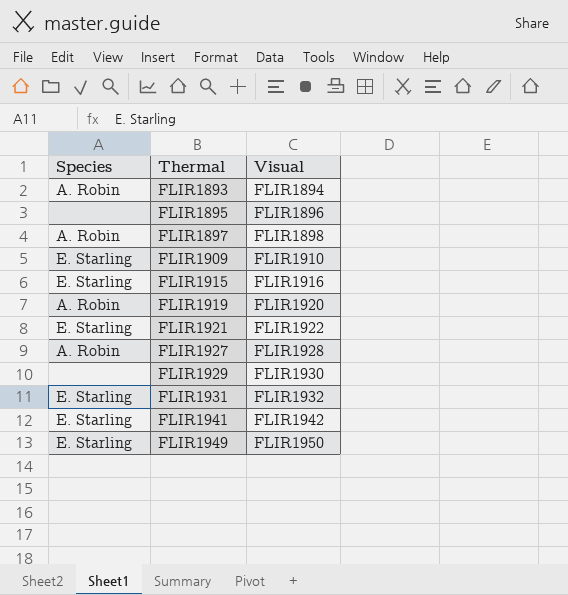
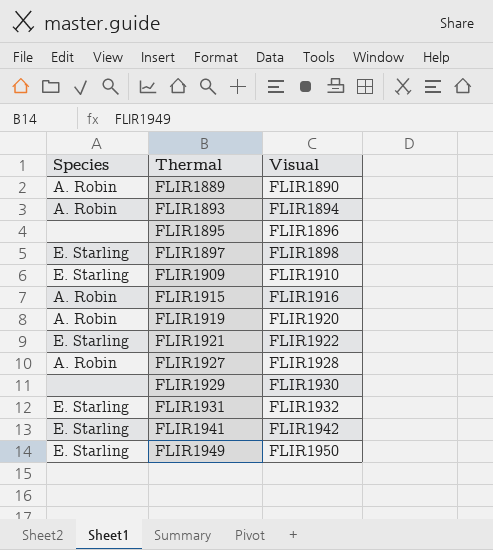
row FLIR1889: none -> A. Robin | FLIR1890
FLIR1897 | Species: A. Robin -> E. Starling
FLIR1915 | Species: E. Starling -> A. Robin

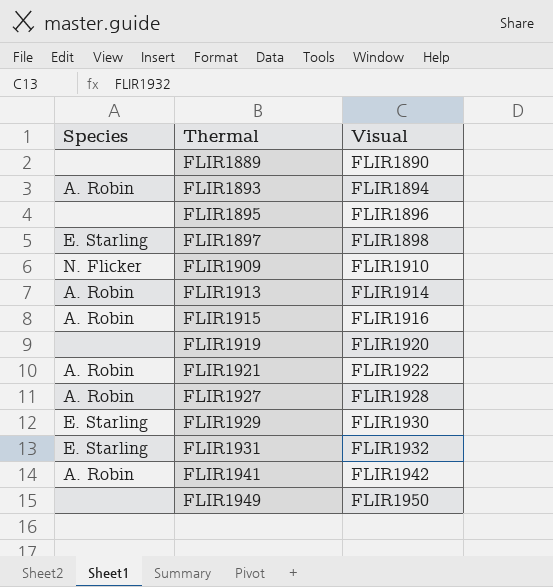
FLIR1889 | Species: A. Robin -> none
FLIR1909 | Species: E. Starling -> N. Flicker
row FLIR1913: none -> A. Robin | FLIR1914
FLIR1919 | Species: A. Robin -> none
FLIR1921 | Species: E. Starling -> A. Robin
FLIR1929 | Species: none -> E. Starling
FLIR1941 | Species: E. Starling -> A. Robin
FLIR1949 | Species: E. Starling -> none

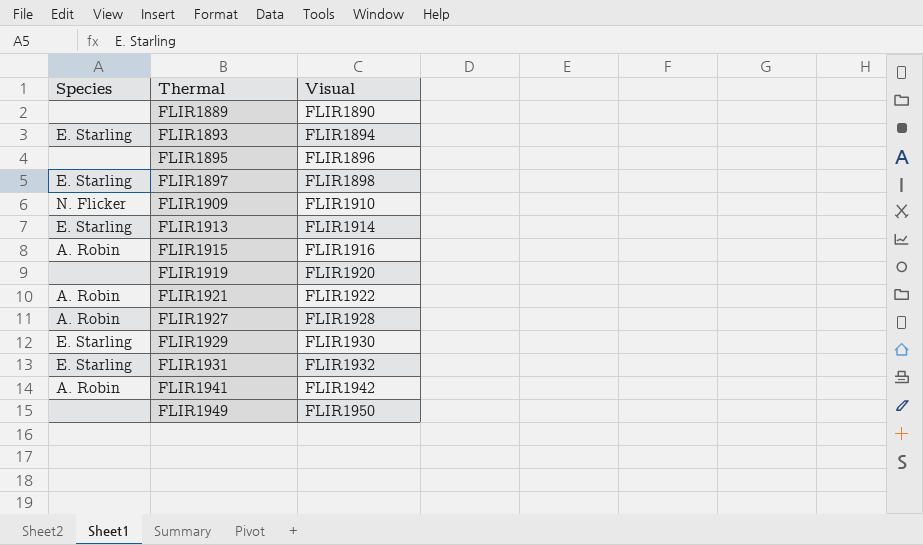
FLIR1893 | Species: A. Robin -> E. Starling
FLIR1913 | Species: A. Robin -> E. Starling

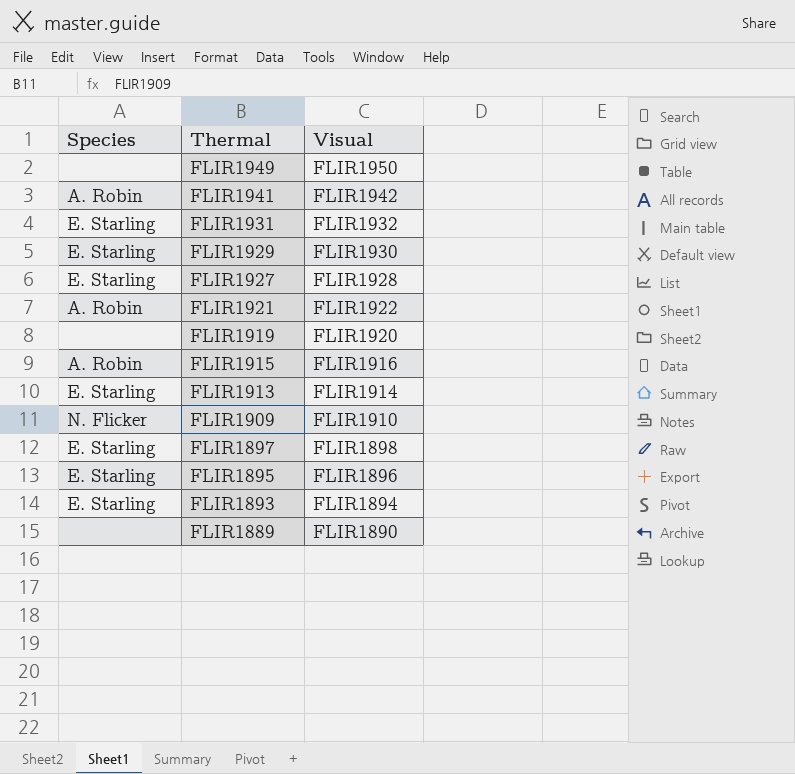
row order: Thermal ascending -> Thermal descending
FLIR1927 | Species: A. Robin -> E. Starling
FLIR1895 | Species: none -> E. Starling

